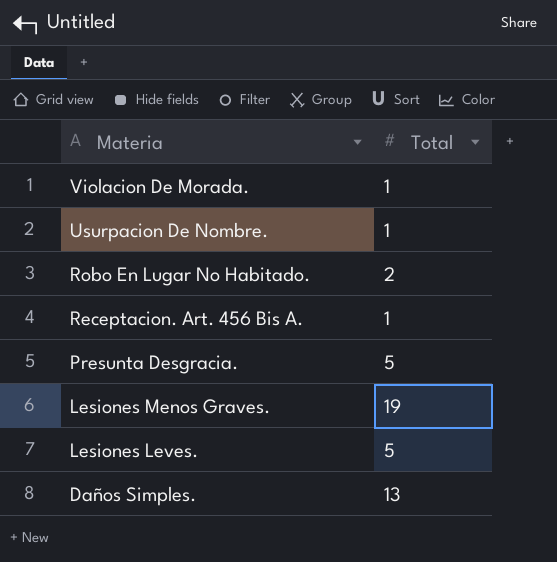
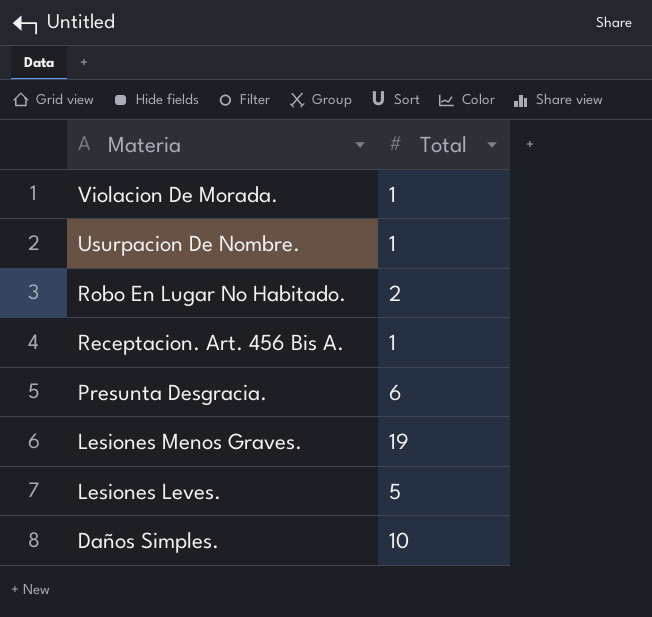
Presunta Desgracia. | Total: 5 -> 6
Daños Simples. | Total: 13 -> 10

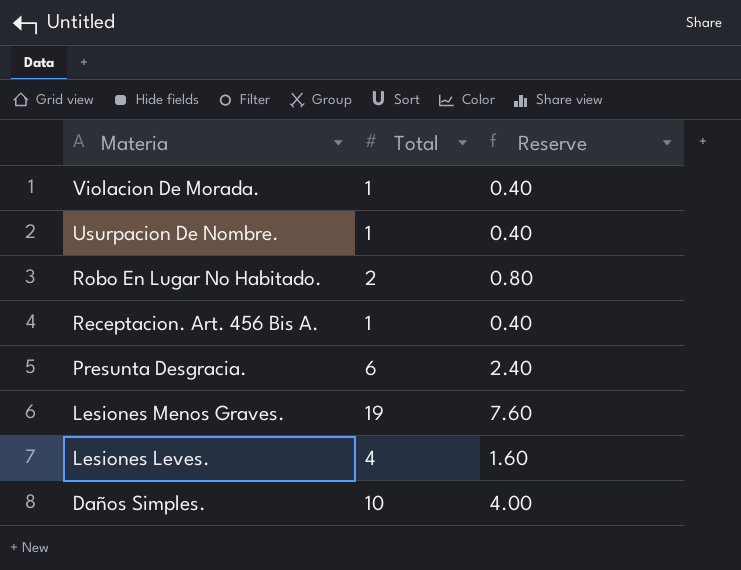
column Reserve | formula: none -> [Total] * 0.4
Lesiones Leves. | Total: 5 -> 4

